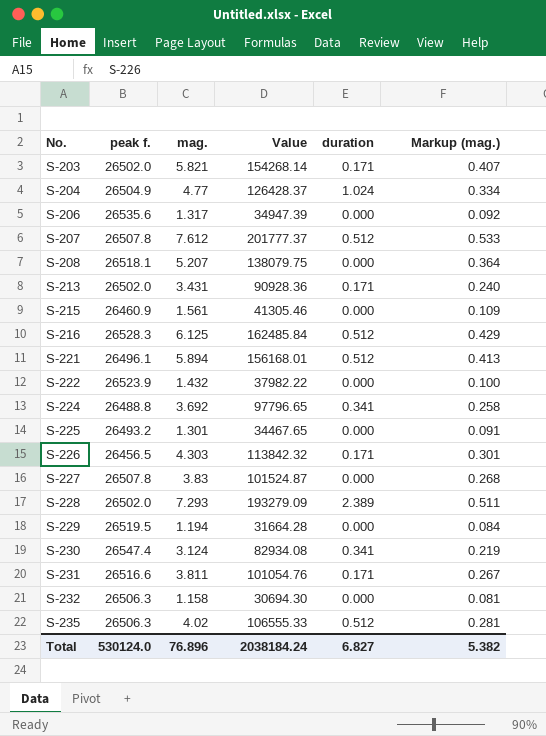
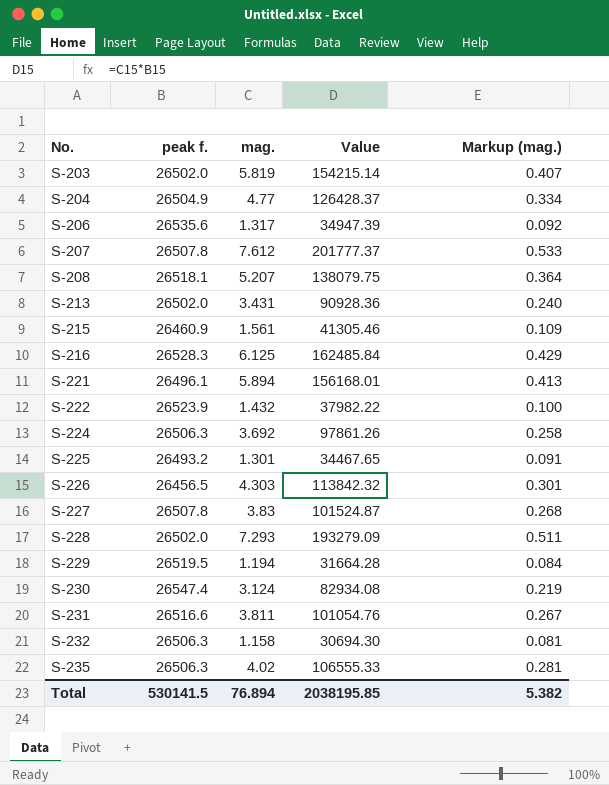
column duration | position: 5 -> none
S-203 | mag.: 5.821 -> 5.819
S-203 | Value: 154268.14 -> 154215.14
S-224 | peak f.: 26488.8 -> 26506.3
S-224 | Value: 97796.65 -> 97861.26
Total | peak f.: 530124.0 -> 530141.5
Total | mag.: 76.896 -> 76.894
Total | Value: 2038184.24 -> 2038195.85

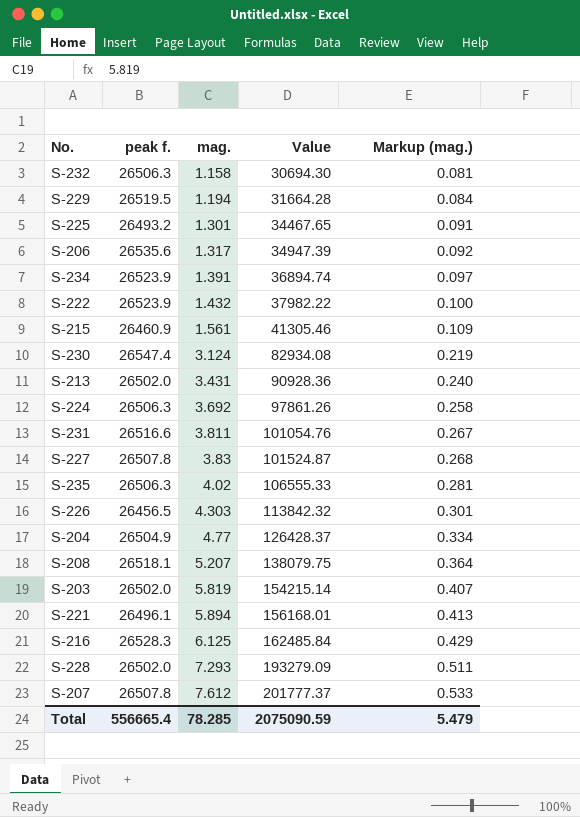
row order: No. ascending -> mag. ascending
row S-234: none -> 26523.9 | 1.391 | 36894.74 | 0.097
Total | peak f.: 530141.5 -> 556665.4
Total | mag.: 76.894 -> 78.285
Total | Value: 2038195.85 -> 2075090.59
Total | Markup (mag.): 5.382 -> 5.479

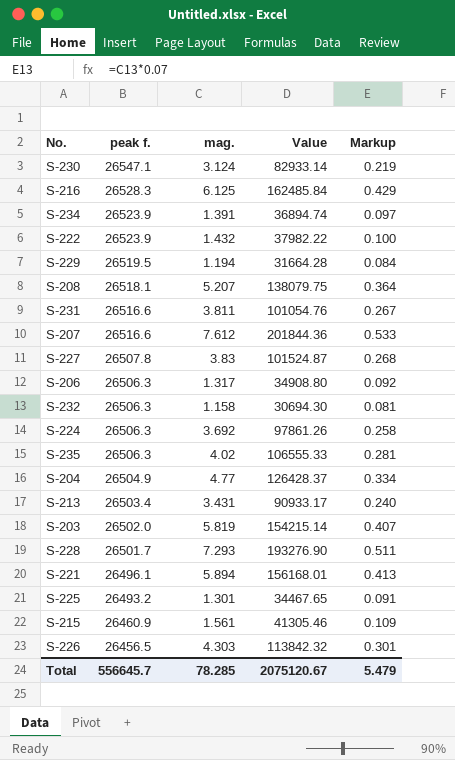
row order: mag. ascending -> peak f. descending
column name: Markup (mag.) -> Markup
S-230 | peak f.: 26547.4 -> 26547.1
S-230 | Value: 82934.08 -> 82933.14
S-207 | peak f.: 26507.8 -> 26516.6
S-207 | Value: 201777.37 -> 201844.36
S-206 | peak f.: 26535.6 -> 26506.3
S-206 | Value: 34947.39 -> 34908.80
S-213 | peak f.: 26502.0 -> 26503.4
S-213 | Value: 90928.36 -> 90933.17
S-228 | peak f.: 26502.0 -> 26501.7
S-228 | Value: 193279.09 -> 193276.90
Total | peak f.: 556665.4 -> 556645.7
Total | Value: 2075090.59 -> 2075120.67

